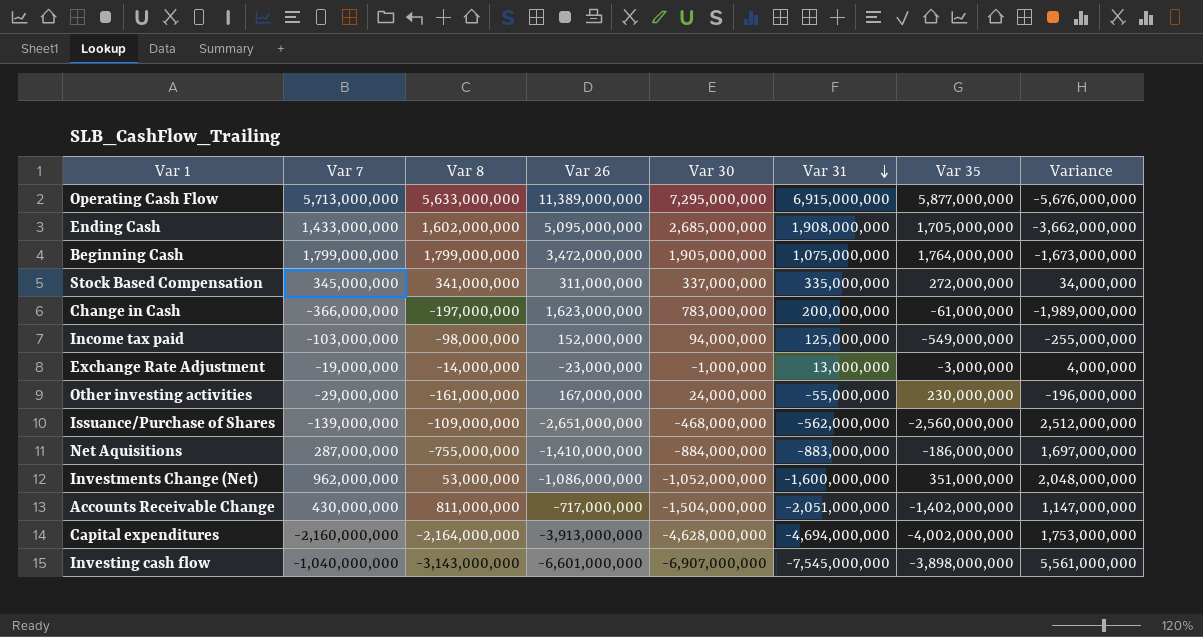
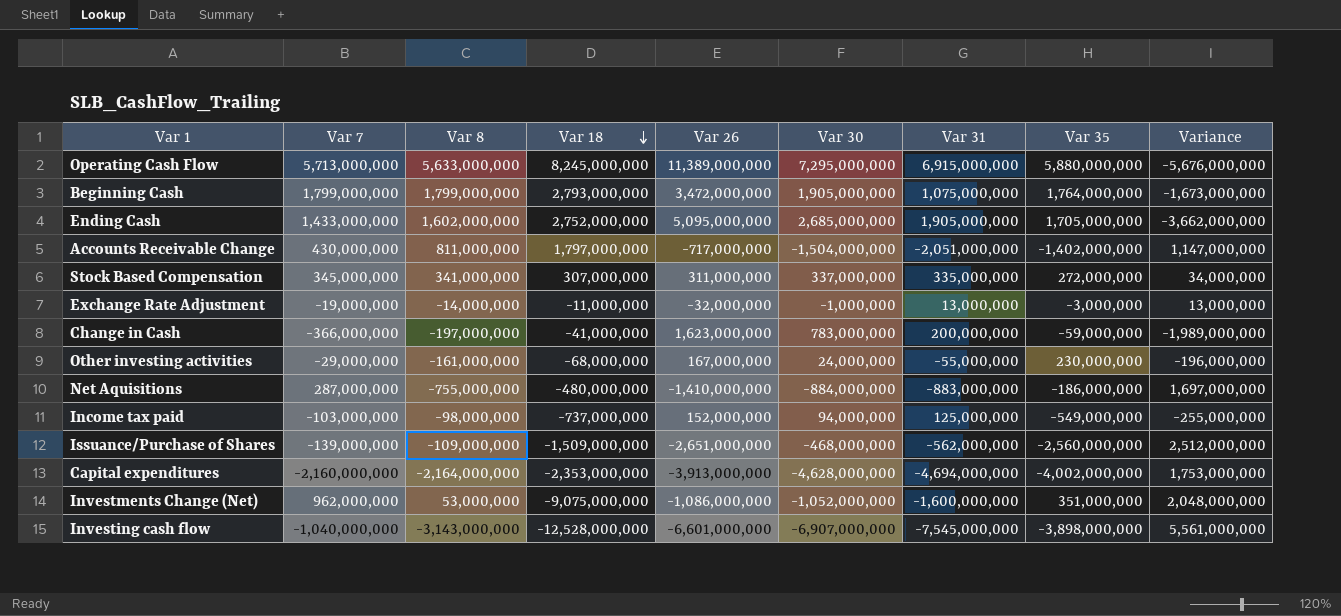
row order: Var 31 descending -> Var 18 descending
column Var 18 | position: none -> 4
Operating Cash Flow | Var 35: 5,877,000,000 -> 5,880,000,000
Ending Cash | Var 31: 1,908,000,000 -> 1,905,000,000
Exchange Rate Adjustment | Var 26: -23,000,000 -> -32,000,000
Exchange Rate Adjustment | Variance: 4,000,000 -> 13,000,000
Change in Cash | Var 35: -61,000,000 -> -59,000,000

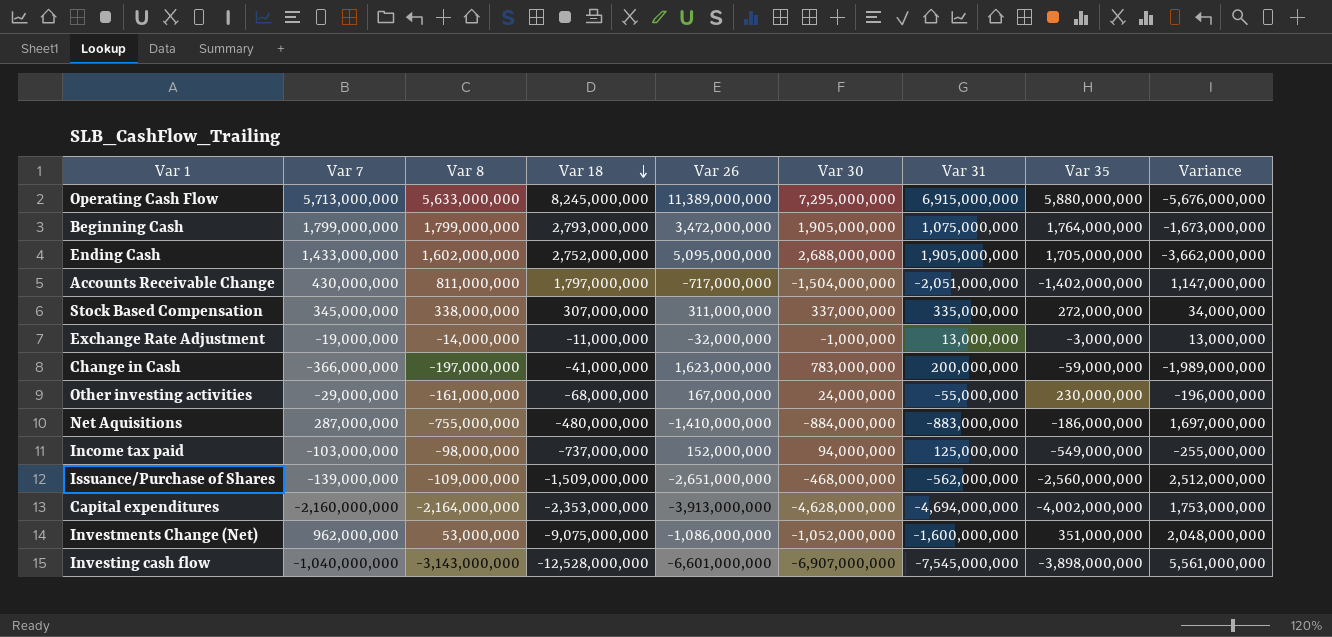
Ending Cash | Var 30: 2,685,000,000 -> 2,688,000,000
Stock Based Compensation | Var 8: 341,000,000 -> 338,000,000

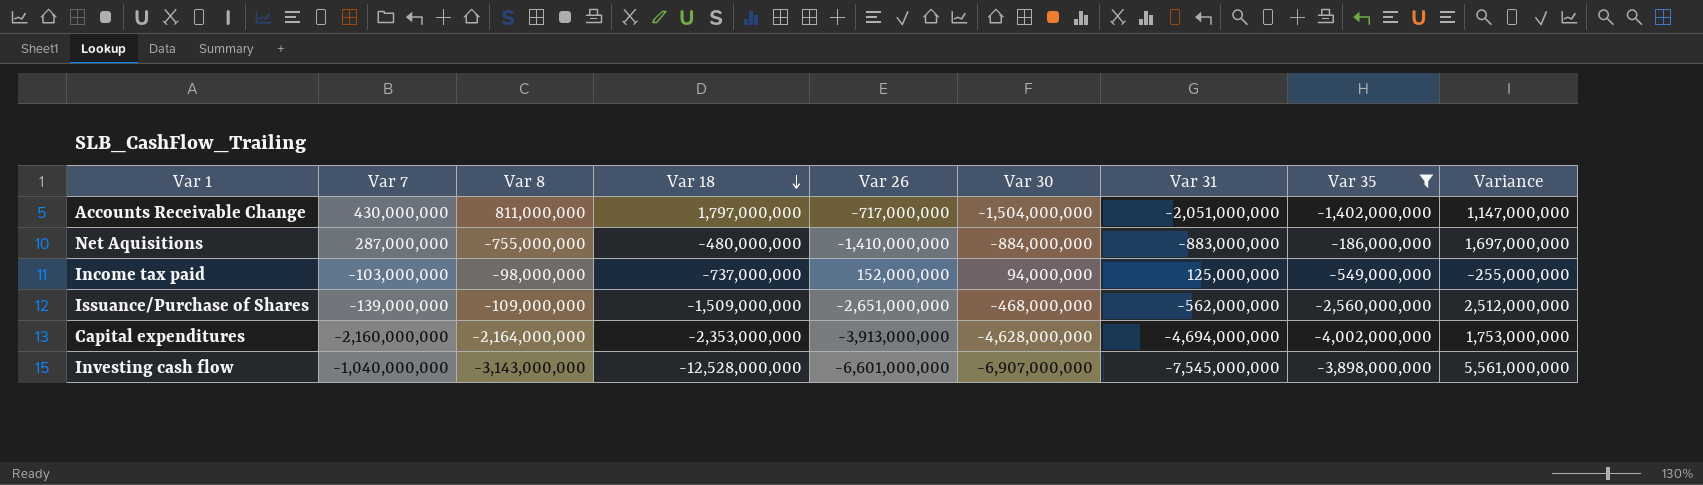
filter: none -> Var 35 <= -186,000,000

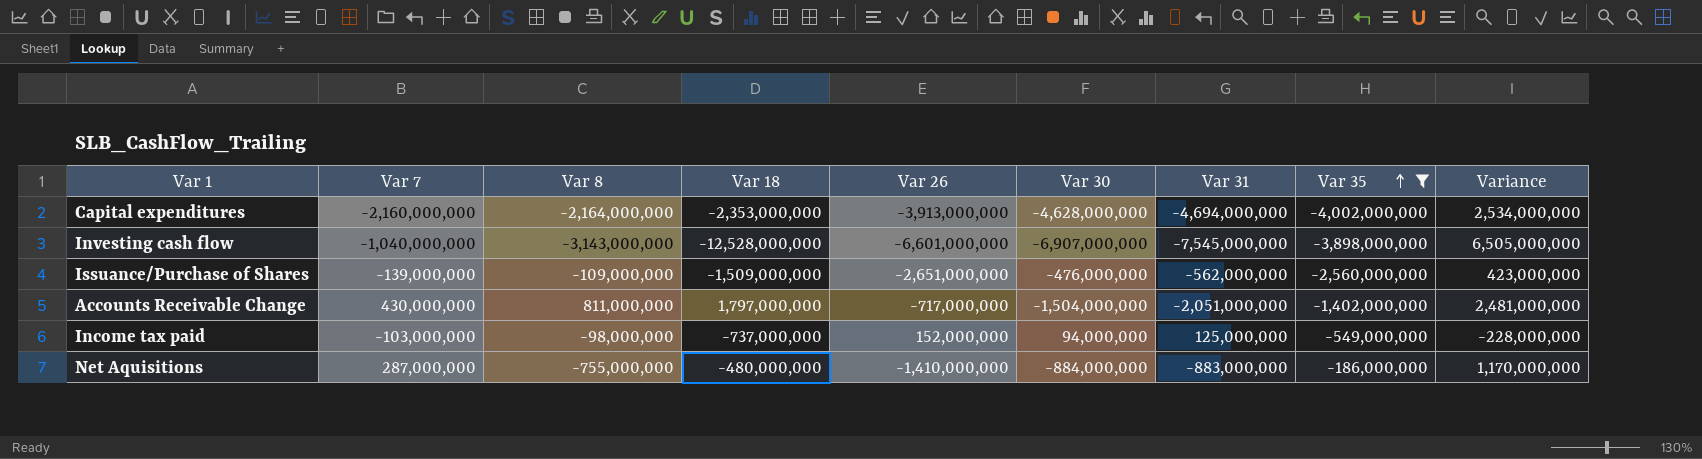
row order: Var 18 descending -> Var 35 ascending
column Variance | formula: [Var 7] - [Var 26] -> [Var 7] - [Var 31]
Issuance/Purchase of Shares | Var 30: -468,000,000 -> -476,000,000

